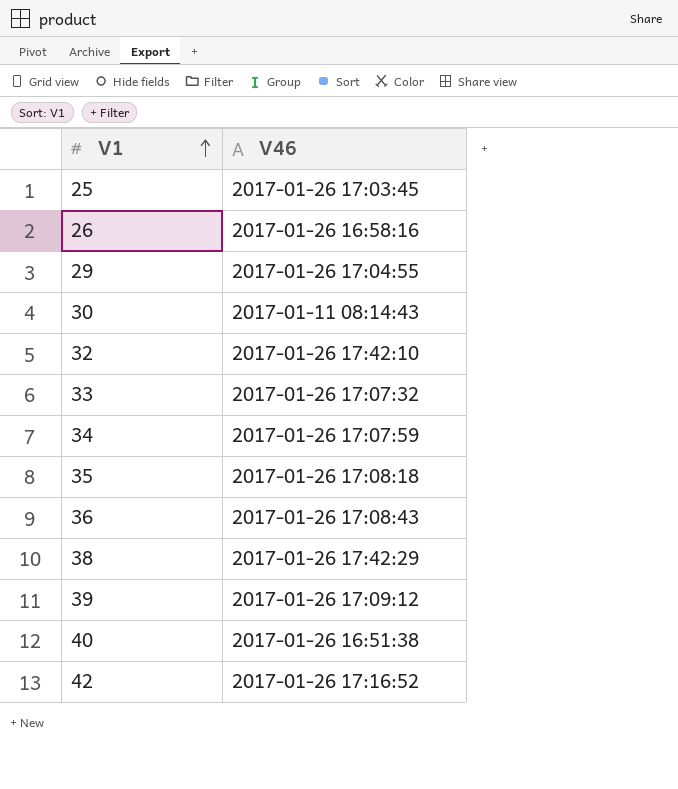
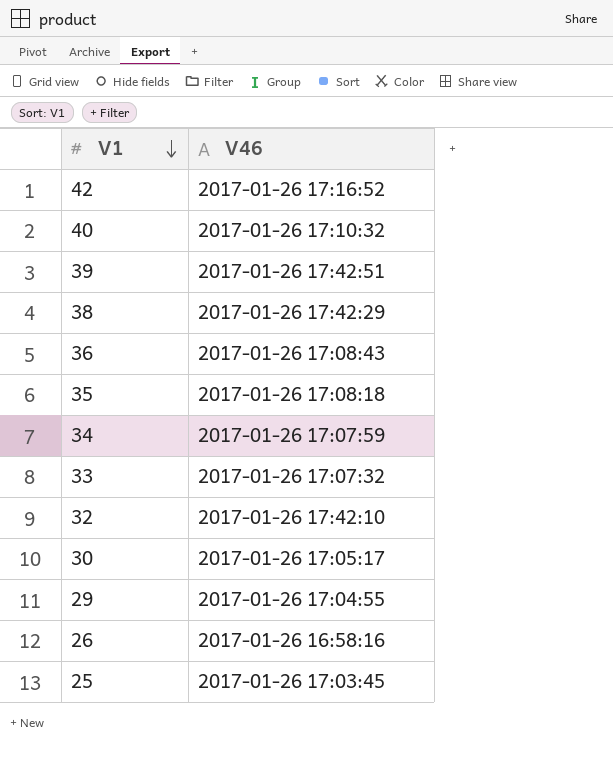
row order: V1 ascending -> V1 descending
40 | V46: 2017-01-26 16:51:38 -> 2017-01-26 17:10:32
39 | V46: 2017-01-26 17:09:12 -> 2017-01-26 17:42:51
30 | V46: 2017-01-11 08:14:43 -> 2017-01-26 17:05:17

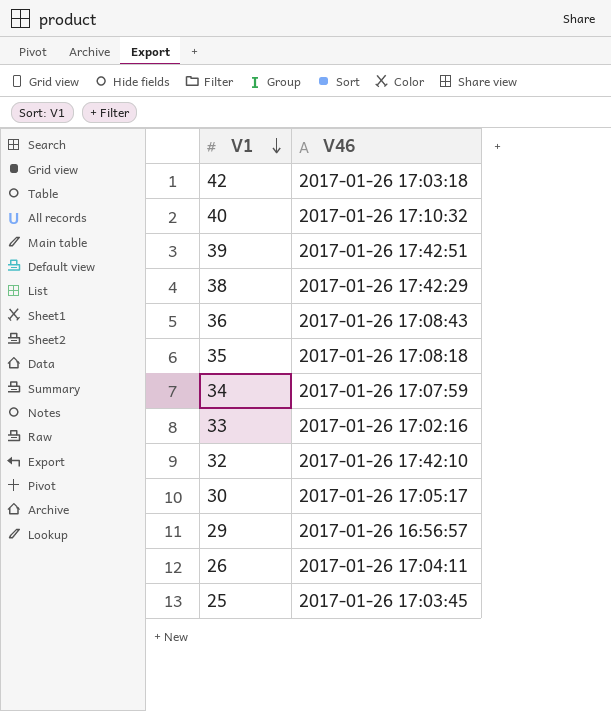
42 | V46: 2017-01-26 17:16:52 -> 2017-01-26 17:03:18
33 | V46: 2017-01-26 17:07:32 -> 2017-01-26 17:02:16
29 | V46: 2017-01-26 17:04:55 -> 2017-01-26 16:56:57
26 | V46: 2017-01-26 16:58:16 -> 2017-01-26 17:04:11

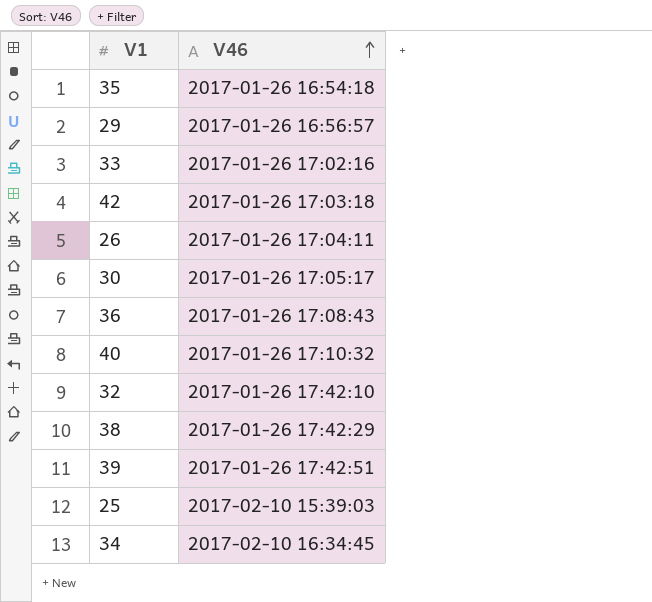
row order: V1 descending -> V46 ascending
35 | V46: 2017-01-26 17:08:18 -> 2017-01-26 16:54:18
25 | V46: 2017-01-26 17:03:45 -> 2017-02-10 15:39:03
34 | V46: 2017-01-26 17:07:59 -> 2017-02-10 16:34:45

